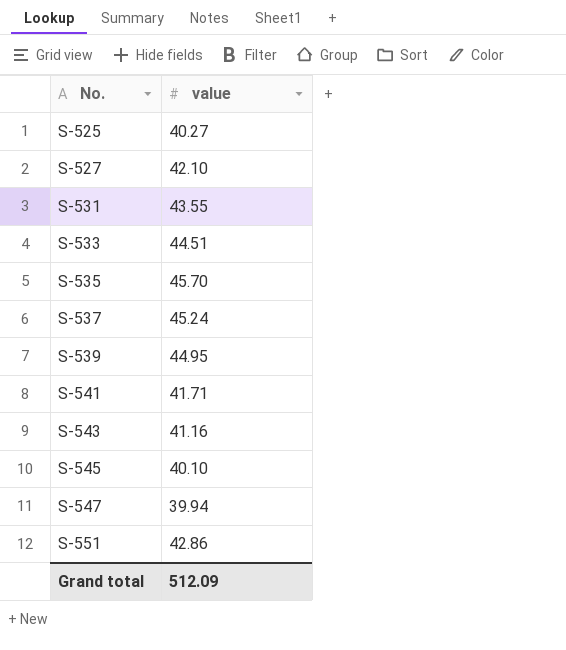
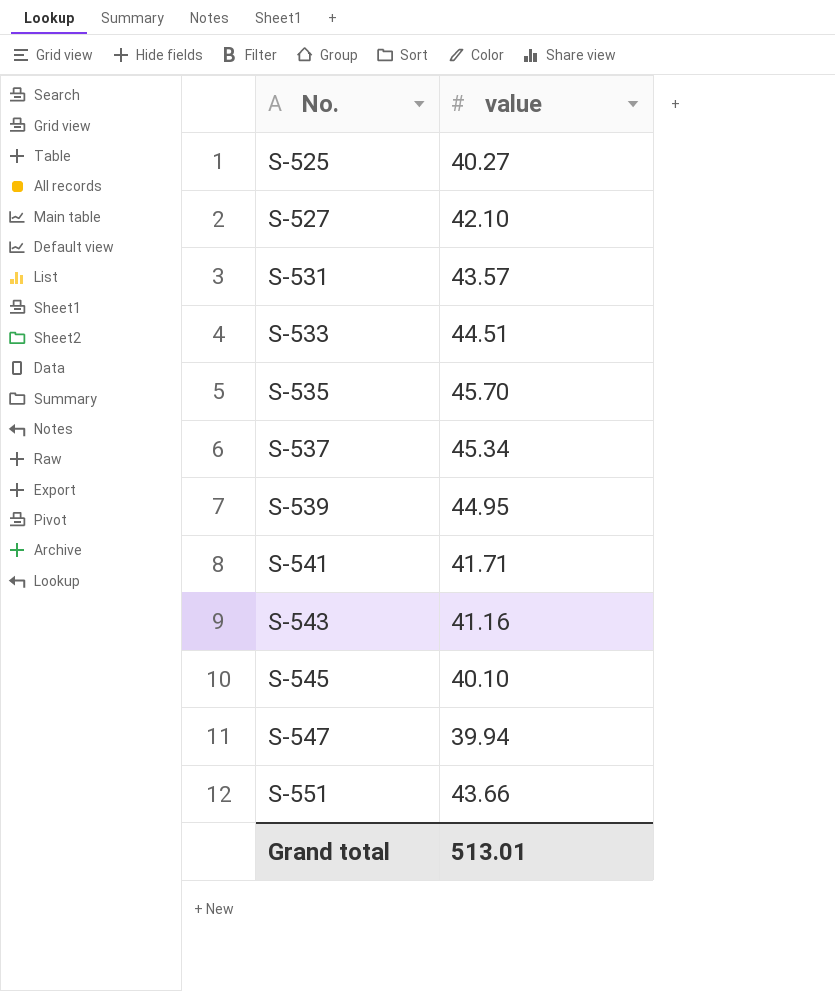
S-531 | value: 43.55 -> 43.57
S-537 | value: 45.24 -> 45.34
S-551 | value: 42.86 -> 43.66
Grand total | value: 512.09 -> 513.01

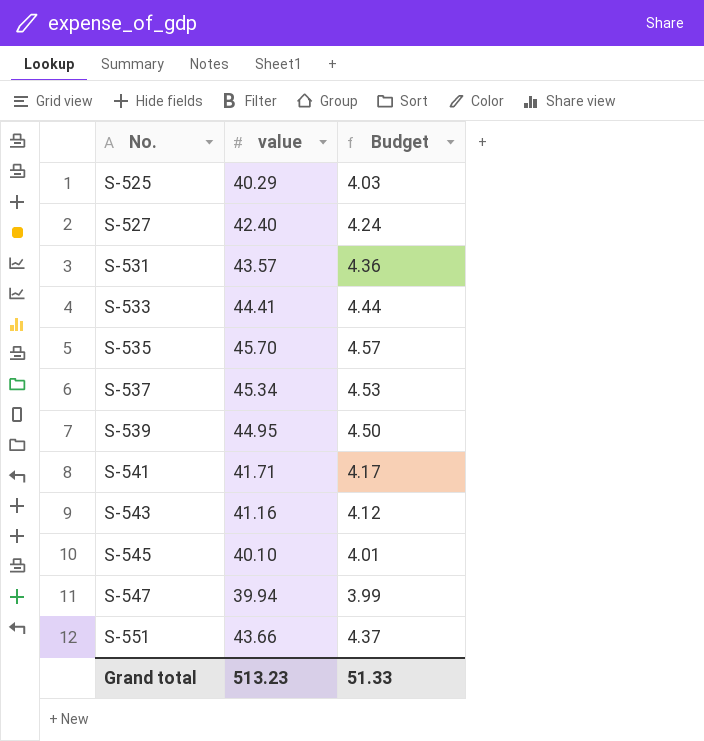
column Budget | formula: none -> [value] * 0.1
S-525 | value: 40.27 -> 40.29
S-527 | value: 42.10 -> 42.40
S-533 | value: 44.51 -> 44.41
Grand total | value: 513.01 -> 513.23

